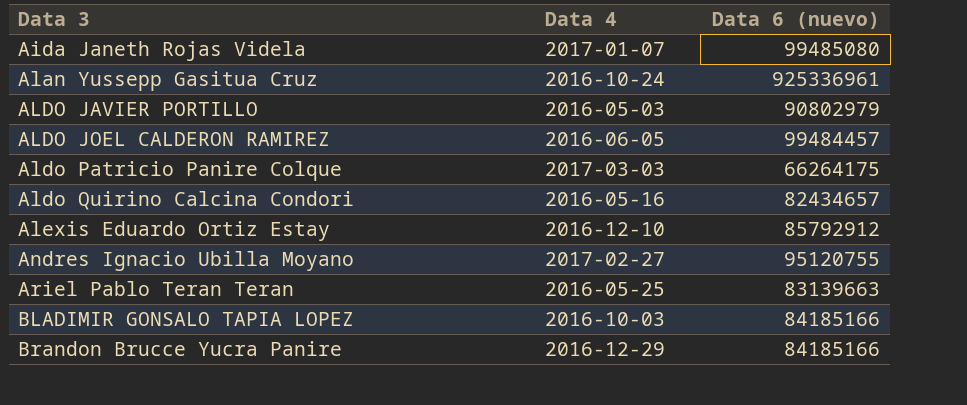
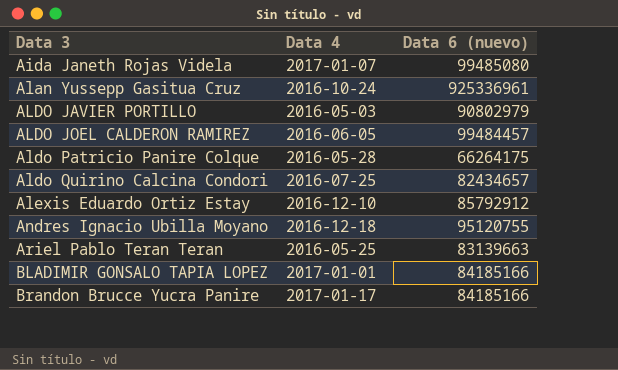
Aldo Patricio Panire Colque | Data 4: 2017-03-03 -> 2016-05-28
Aldo Quirino Calcina Condori | Data 4: 2016-05-16 -> 2016-07-25
Andres Ignacio Ubilla Moyano | Data 4: 2017-02-27 -> 2016-12-18
BLADIMIR GONSALO TAPIA LOPEZ | Data 4: 2016-10-03 -> 2017-01-01
Brandon Brucce Yucra Panire | Data 4: 2016-12-29 -> 2017-01-17

